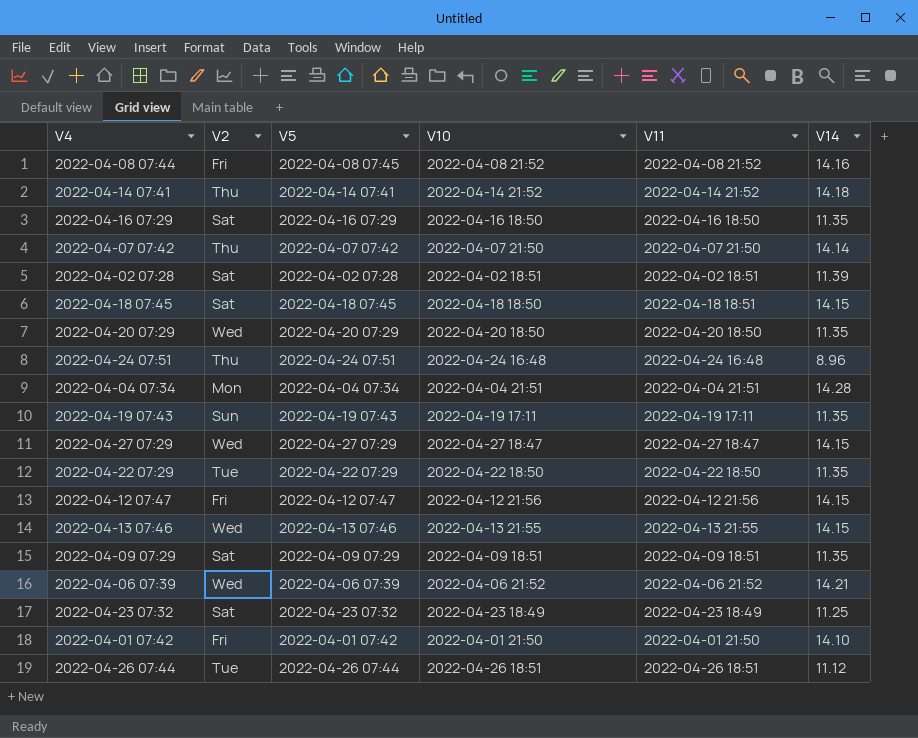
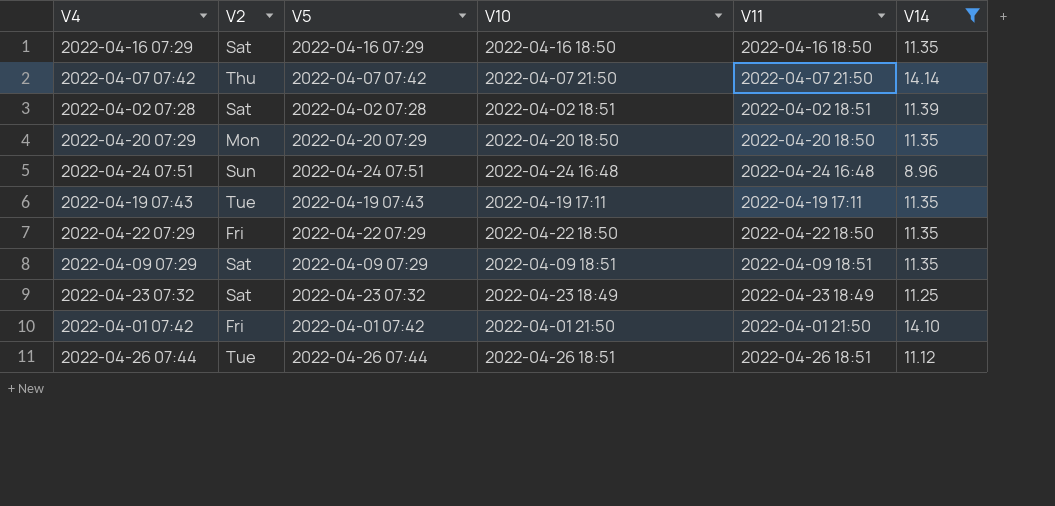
filter: none -> V14 <= 14.14
2022-04-20 07:29 | V2: Wed -> Mon
2022-04-24 07:51 | V2: Thu -> Sun
2022-04-19 07:43 | V2: Sun -> Tue
2022-04-22 07:29 | V2: Tue -> Fri

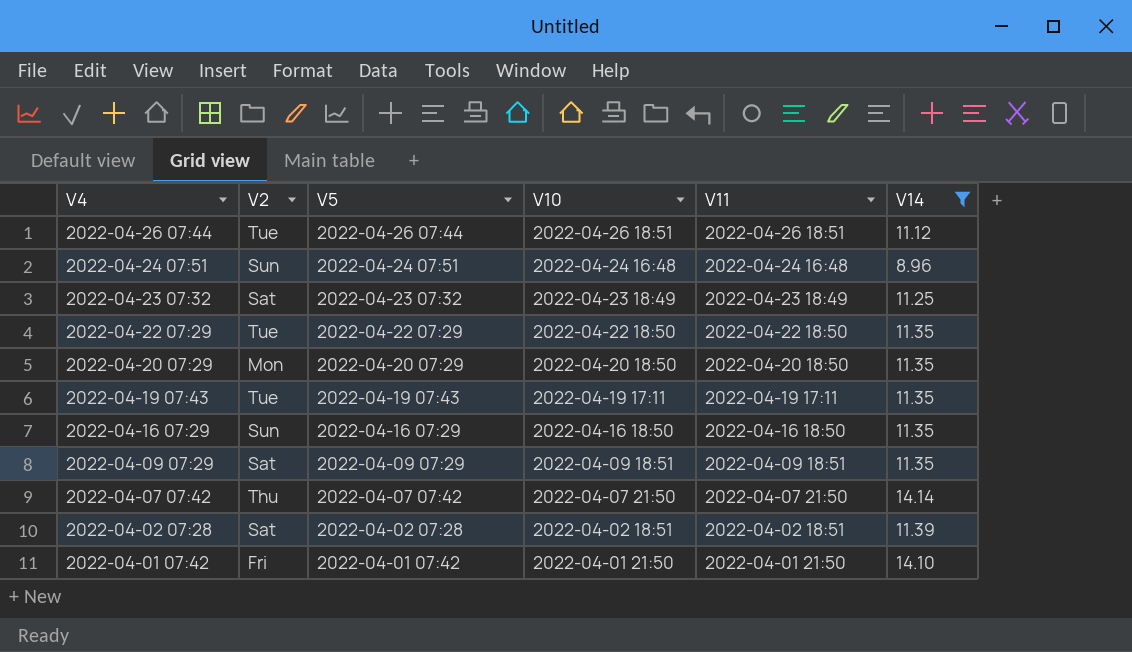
row order: none -> V4 descending
2022-04-22 07:29 | V2: Fri -> Tue
2022-04-16 07:29 | V2: Sat -> Sun

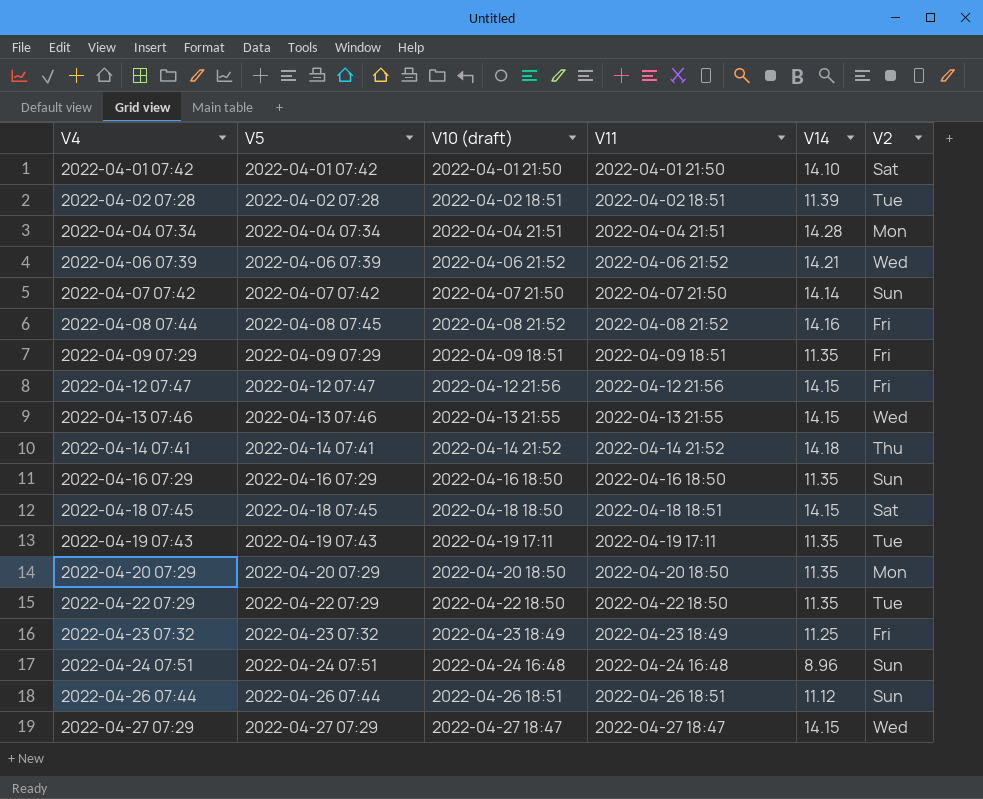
filter: V14 <= 14.14 -> none
row order: V4 descending -> V4 ascending
column name: V10 -> V10 (draft)
column V2 | position: 2 -> 6
2022-04-01 07:42 | V2: Fri -> Sat
2022-04-02 07:28 | V2: Sat -> Tue
2022-04-07 07:42 | V2: Thu -> Sun
2022-04-09 07:29 | V2: Sat -> Fri
2022-04-23 07:32 | V2: Sat -> Fri
2022-04-26 07:44 | V2: Tue -> Sun

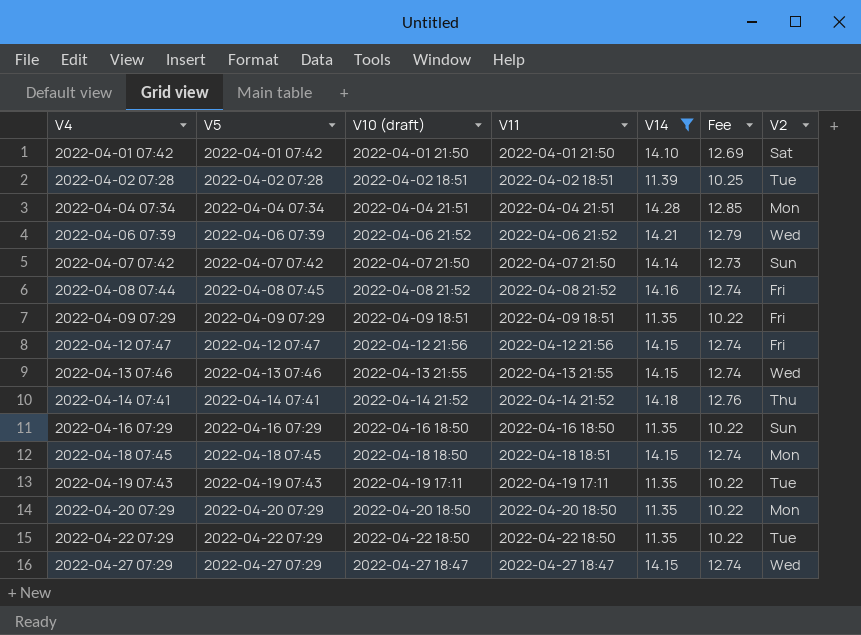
filter: none -> V14 >= 11.35
column Fee | formula: none -> [V14] * 0.9
2022-04-18 07:45 | V2: Sat -> Mon

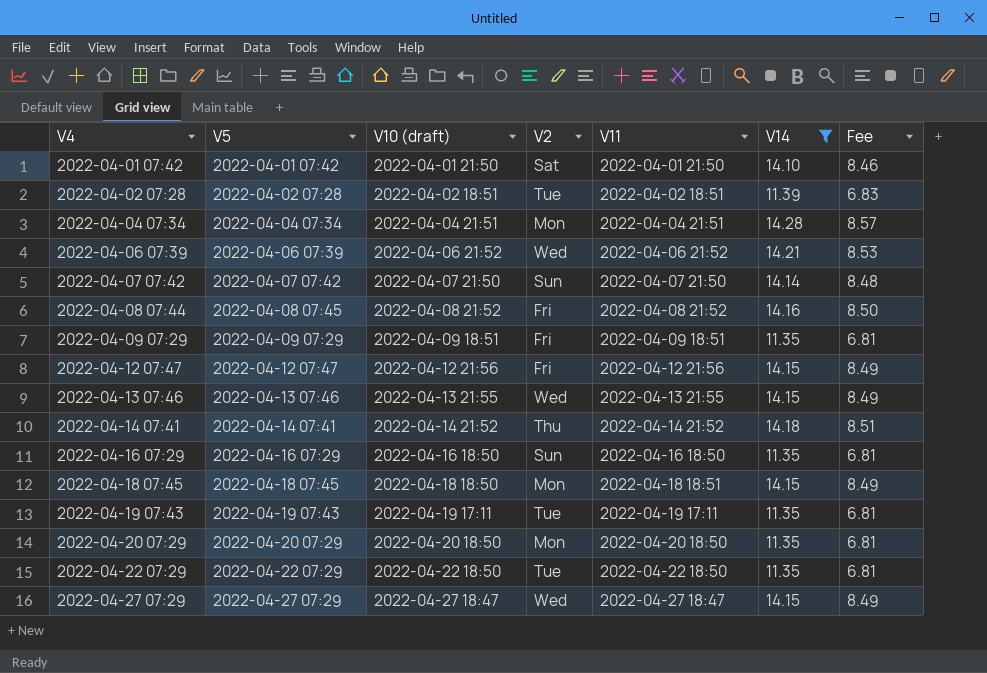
column V2 | position: 7 -> 4
column Fee | formula: [V14] * 0.9 -> [V14] * 0.6

